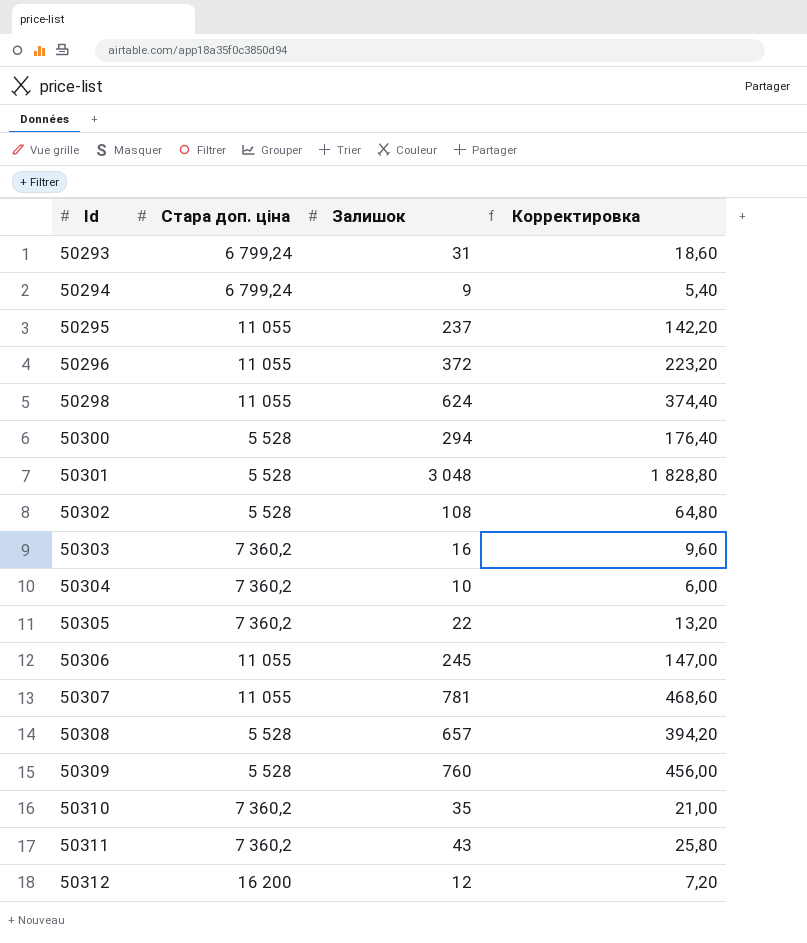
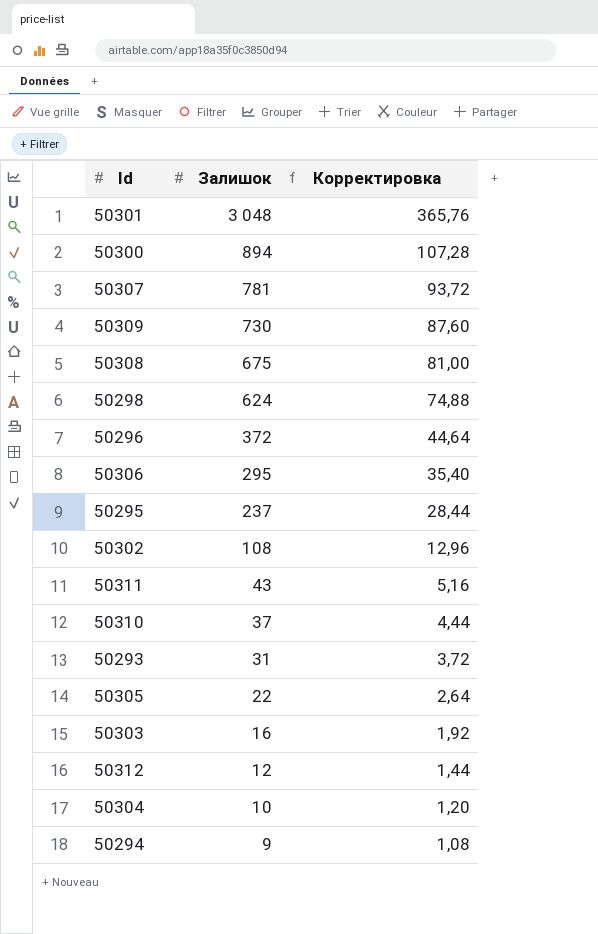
row order: Id ascending -> Залишок descending
column Стара доп. ціна | position: 2 -> none
column Корректировка | formula: [Залишок] * 0,6 -> [Залишок] * 0,12
50300 | Залишок: 294 -> 894
50309 | Залишок: 760 -> 730
50308 | Залишок: 657 -> 675
50306 | Залишок: 245 -> 295
50310 | Залишок: 35 -> 37

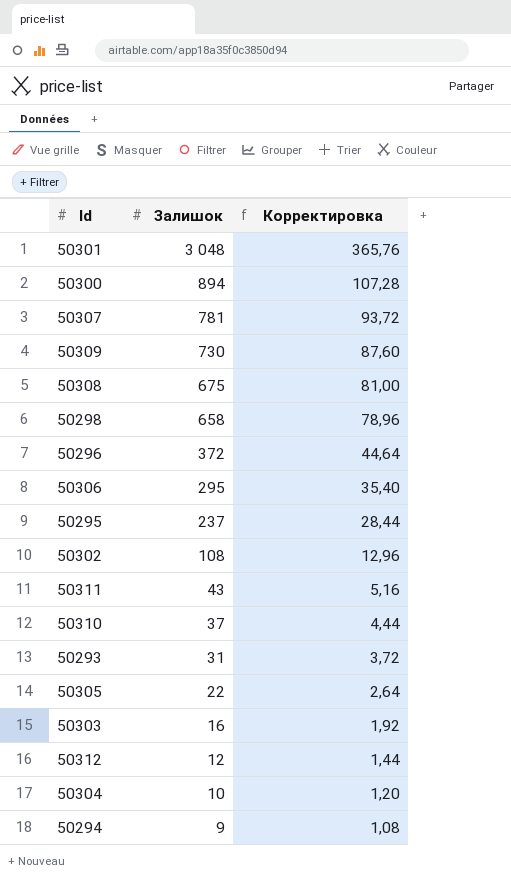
50298 | Залишок: 624 -> 658
50298 | Корректировка: 74,88 -> 78,96

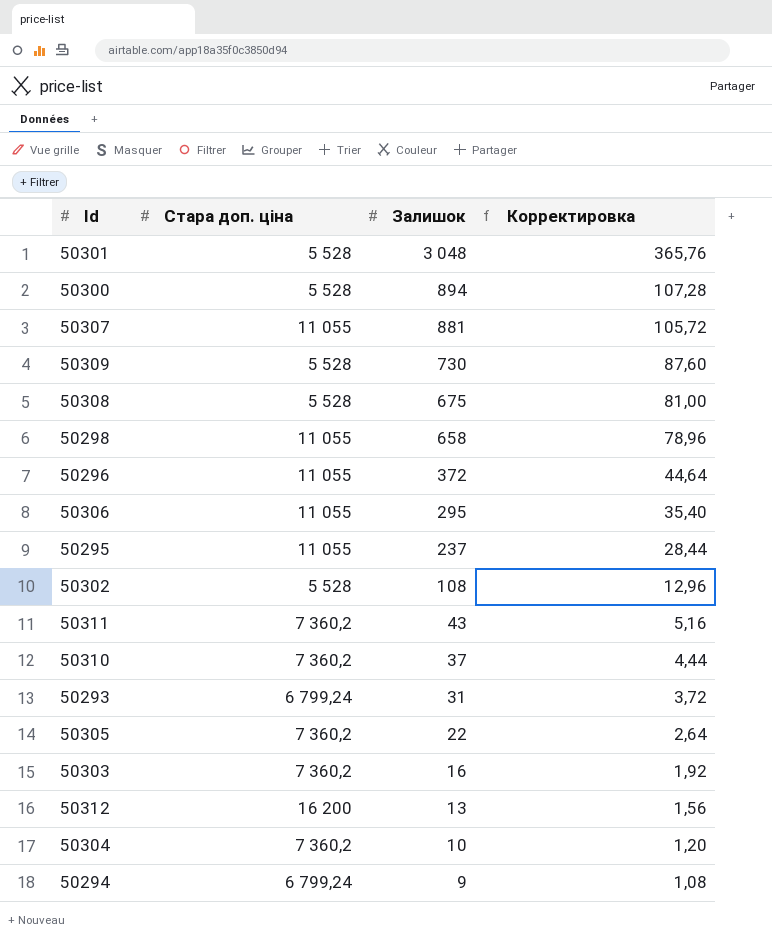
column Стара доп. ціна | position: none -> 2
50307 | Залишок: 781 -> 881
50307 | Корректировка: 93,72 -> 105,72
50312 | Залишок: 12 -> 13
50312 | Корректировка: 1,44 -> 1,56

